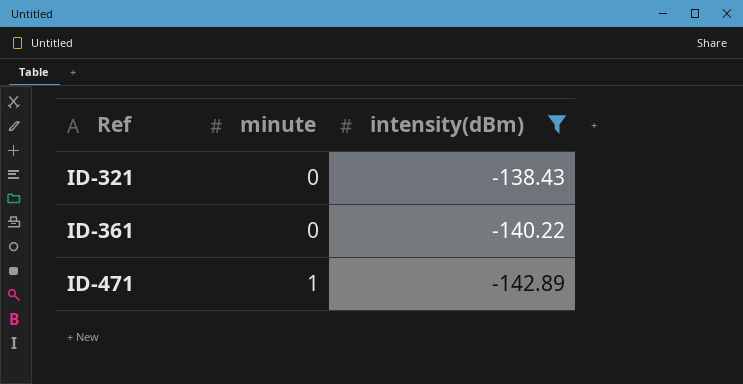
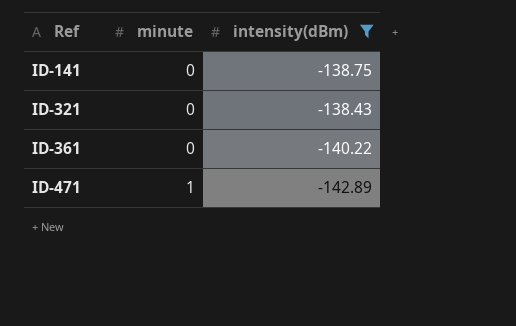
row ID-141: none -> 0 | -138.75

